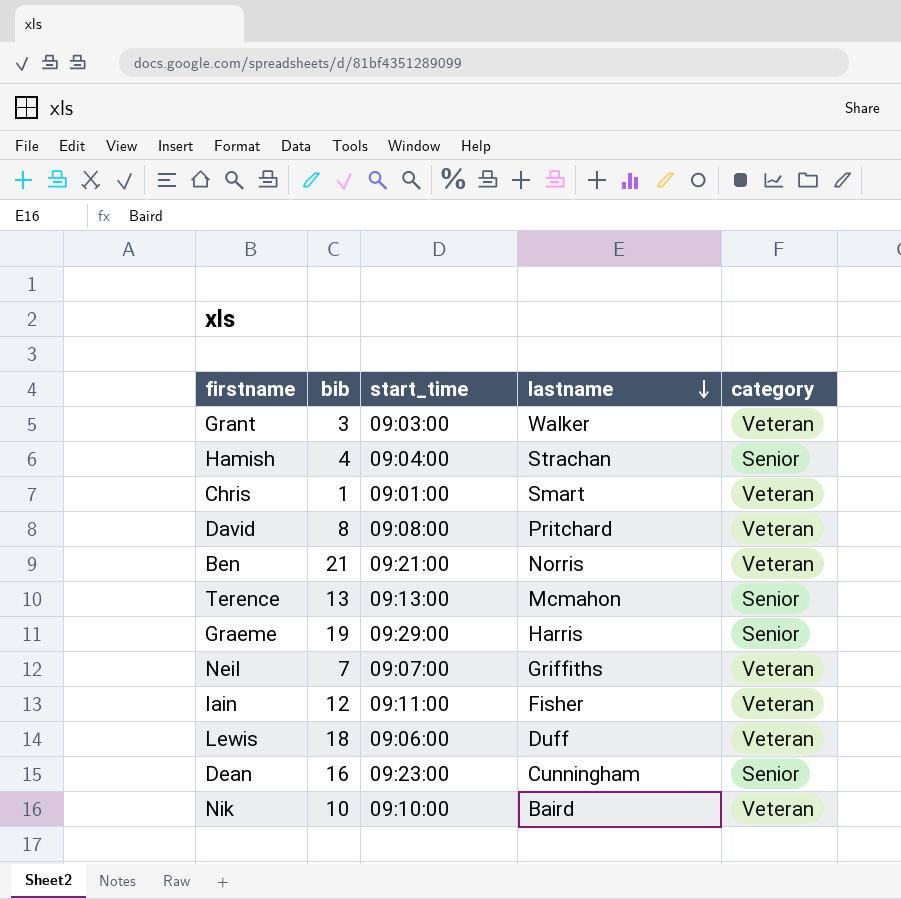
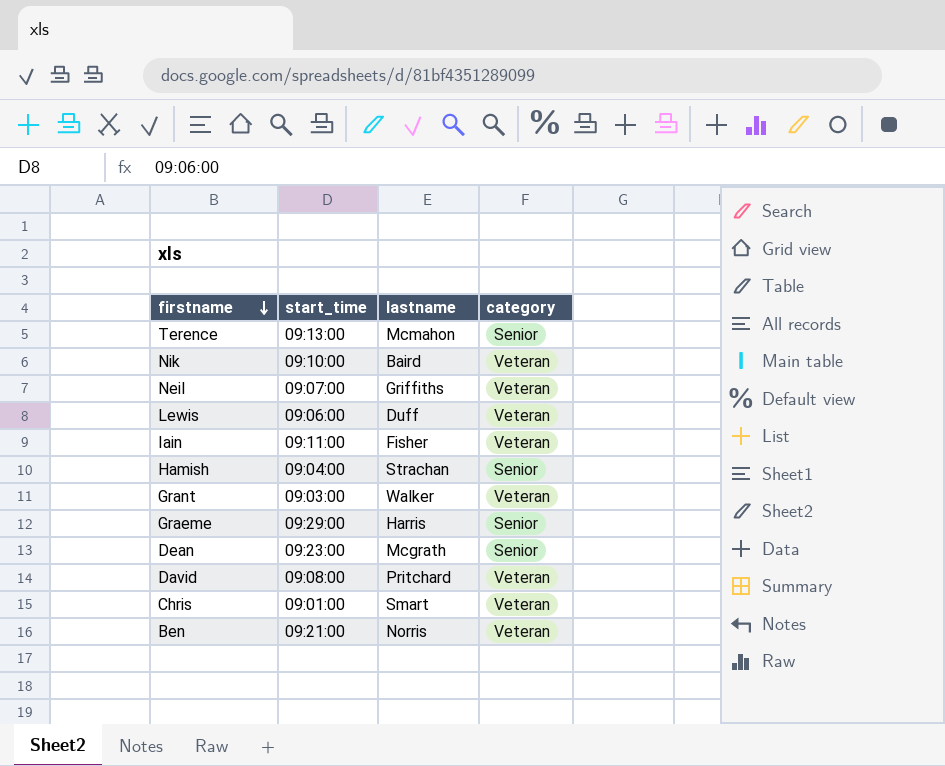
row order: lastname descending -> firstname descending
column bib | position: 2 -> none
Dean | lastname: Cunningham -> Mcgrath

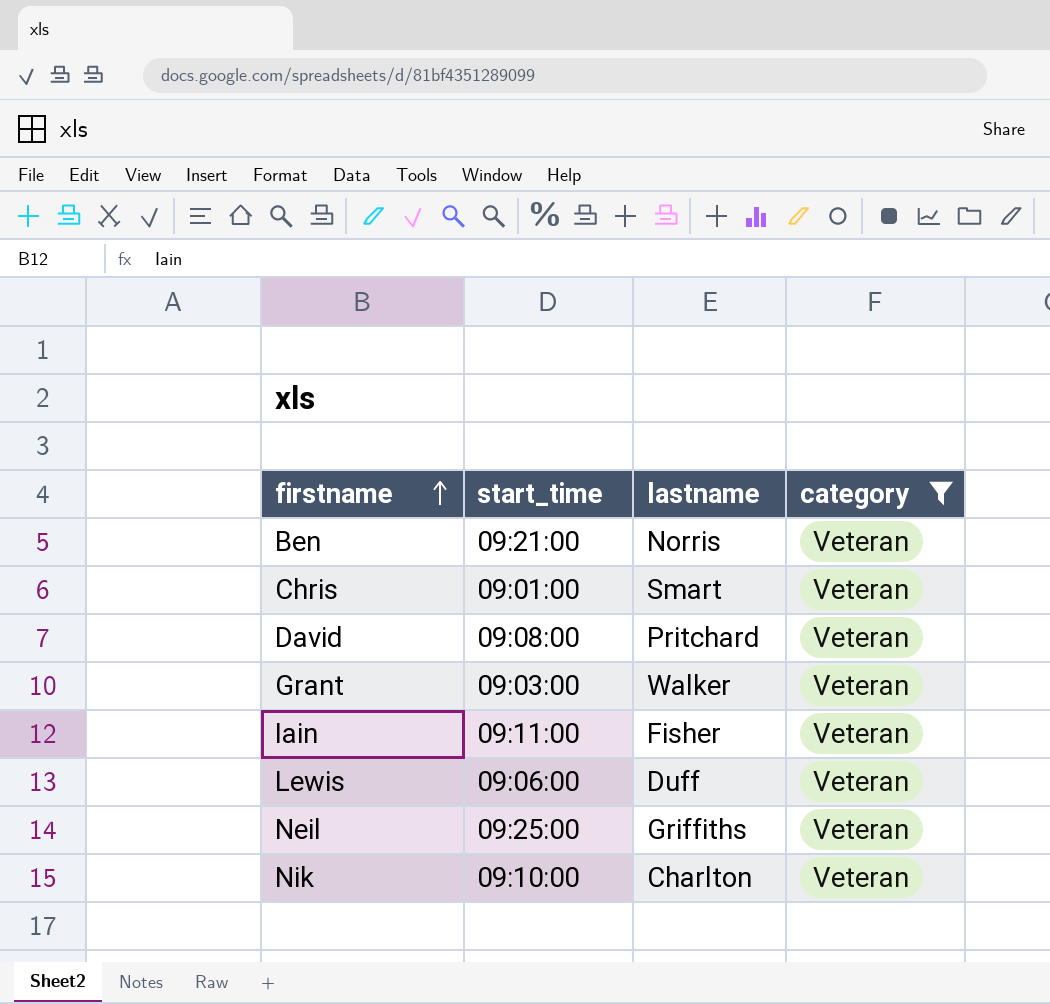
filter: none -> category = Veteran
row order: firstname descending -> firstname ascending
Neil | start_time: 09:07:00 -> 09:25:00
Nik | lastname: Baird -> Charlton

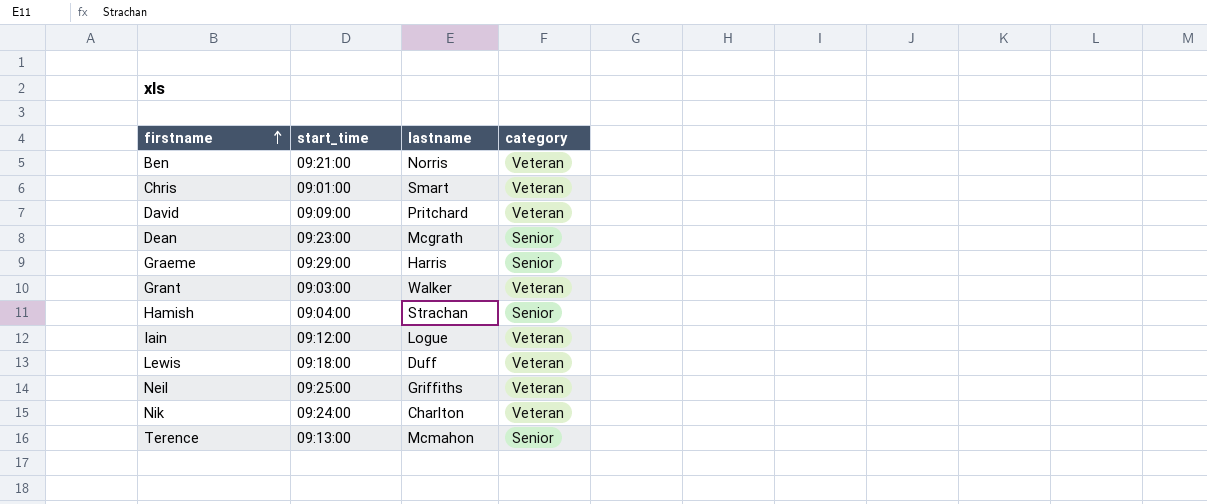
filter: category = Veteran -> none
David | start_time: 09:08:00 -> 09:09:00
Iain | start_time: 09:11:00 -> 09:12:00
Iain | lastname: Fisher -> Logue
Lewis | start_time: 09:06:00 -> 09:18:00
Nik | start_time: 09:10:00 -> 09:24:00

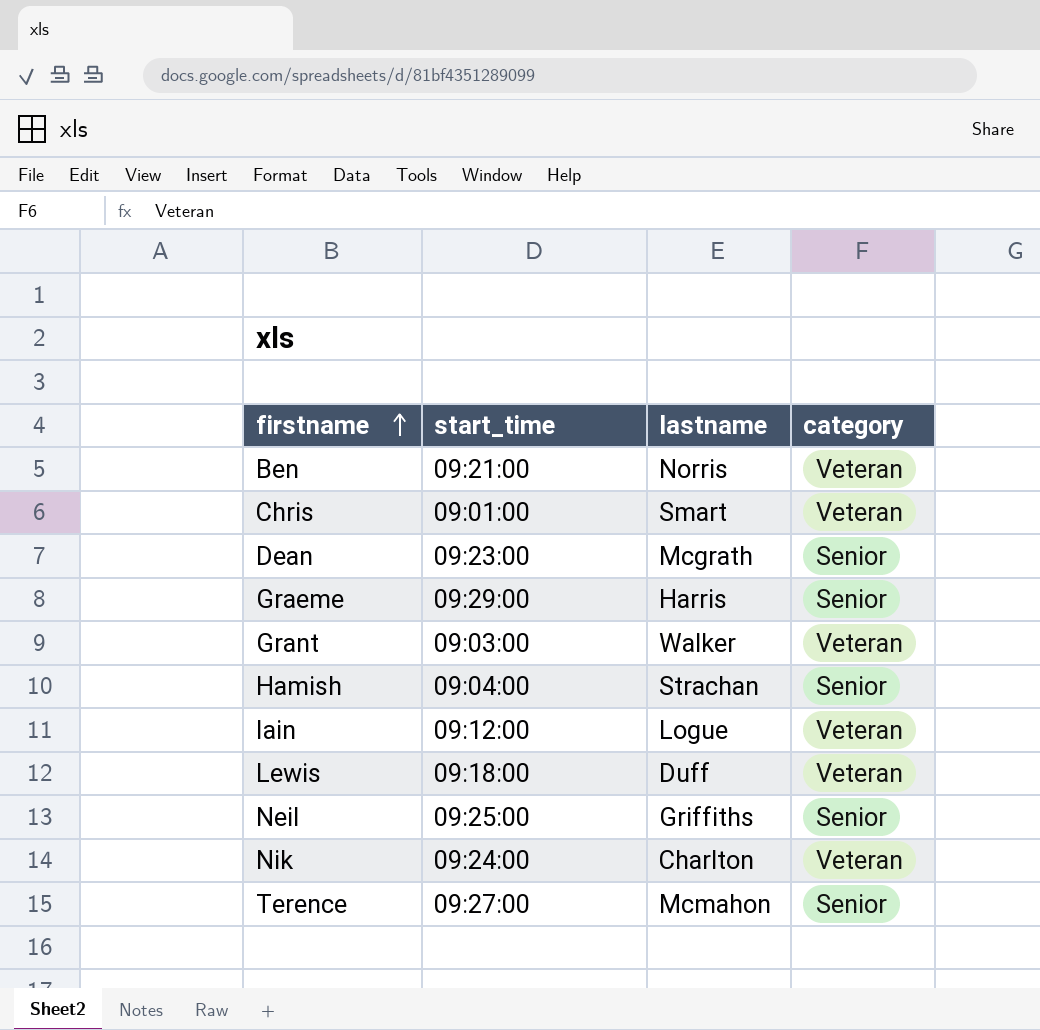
row David: 09:09:00 | Pritchard | Veteran -> none
Neil | category: Veteran -> Senior
Terence | start_time: 09:13:00 -> 09:27:00

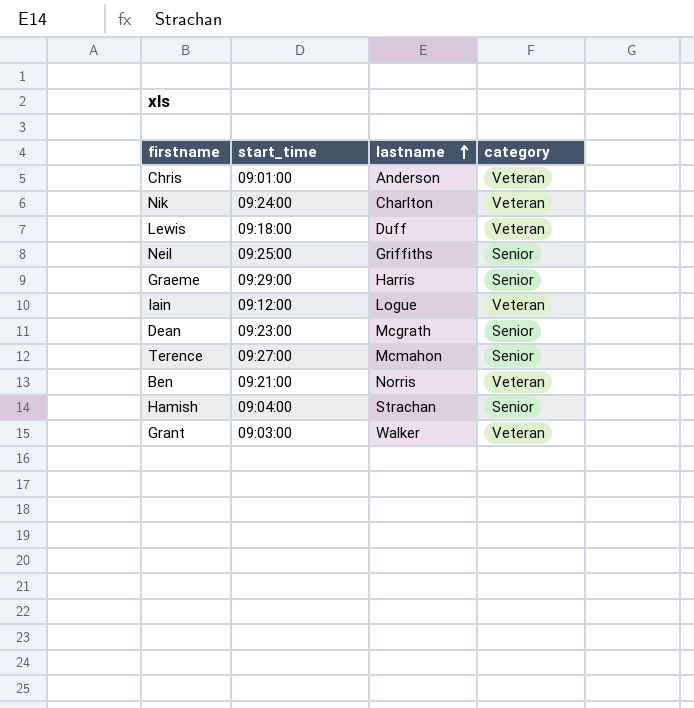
row order: firstname ascending -> lastname ascending
Chris | lastname: Smart -> Anderson

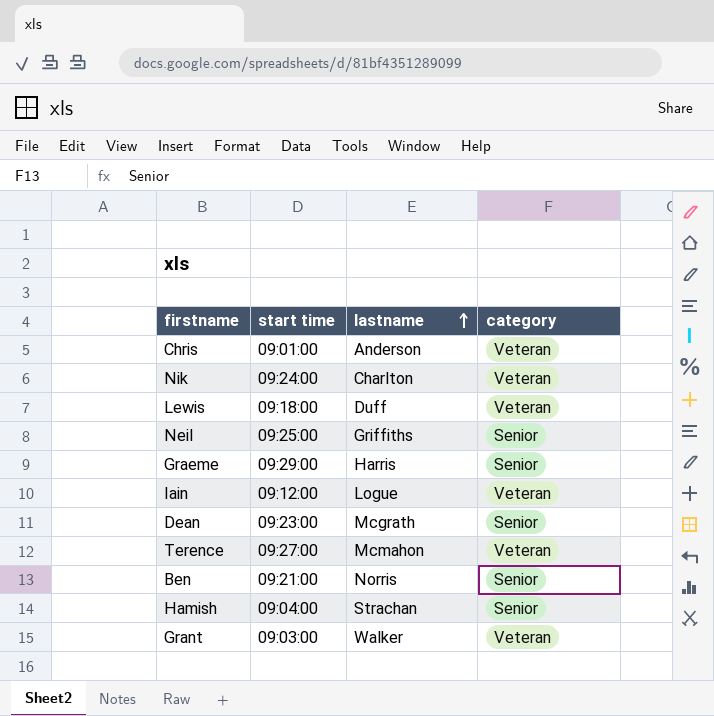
column name: start_time -> start time
Terence | category: Senior -> Veteran
Ben | category: Veteran -> Senior

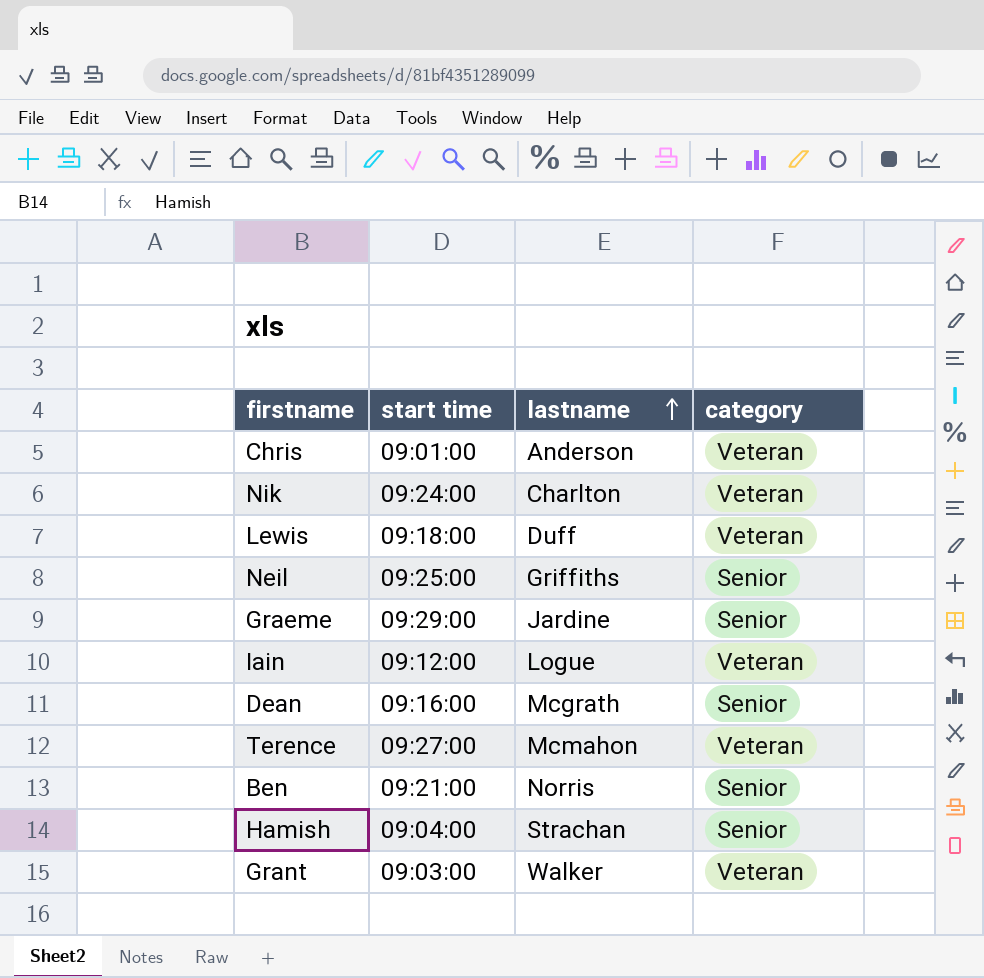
Graeme | lastname: Harris -> Jardine
Dean | start time: 09:23:00 -> 09:16:00

